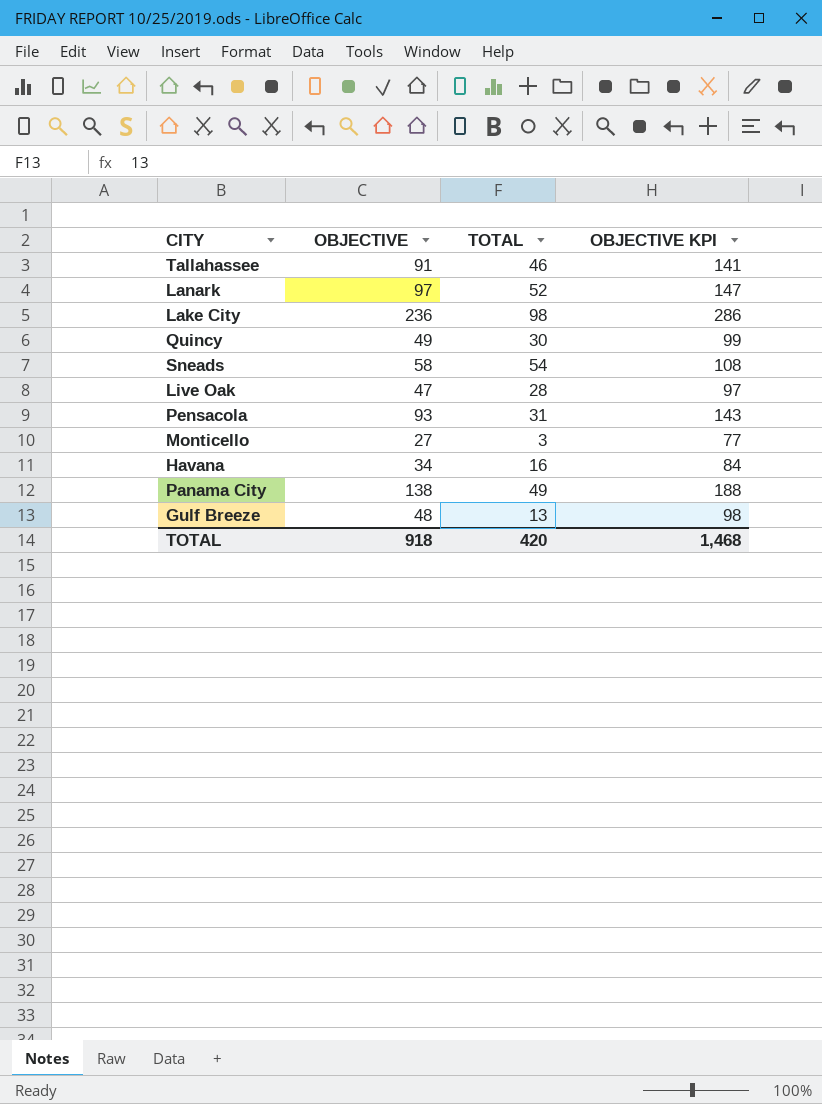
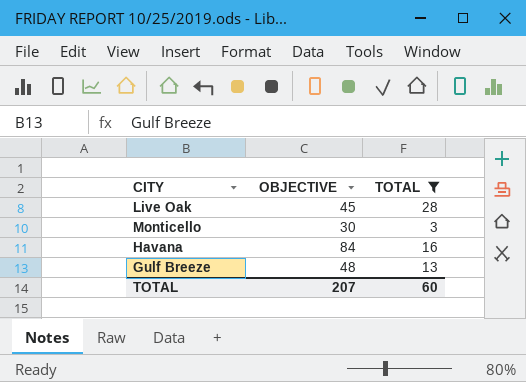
filter: none -> TOTAL <= 28
column OBJECTIVE KPI | formula: [OBJECTIVE] + 50 -> none
Live Oak | OBJECTIVE: 47 -> 45
Monticello | OBJECTIVE: 27 -> 30
Havana | OBJECTIVE: 34 -> 84
TOTAL | OBJECTIVE: 918 -> 207
TOTAL | TOTAL: 420 -> 60

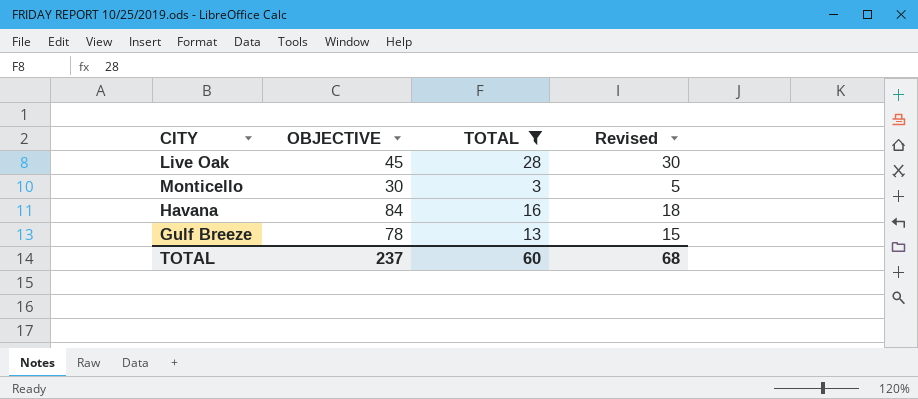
column Revised | formula: none -> [TOTAL] + 2
Gulf Breeze | OBJECTIVE: 48 -> 78
TOTAL | OBJECTIVE: 207 -> 237

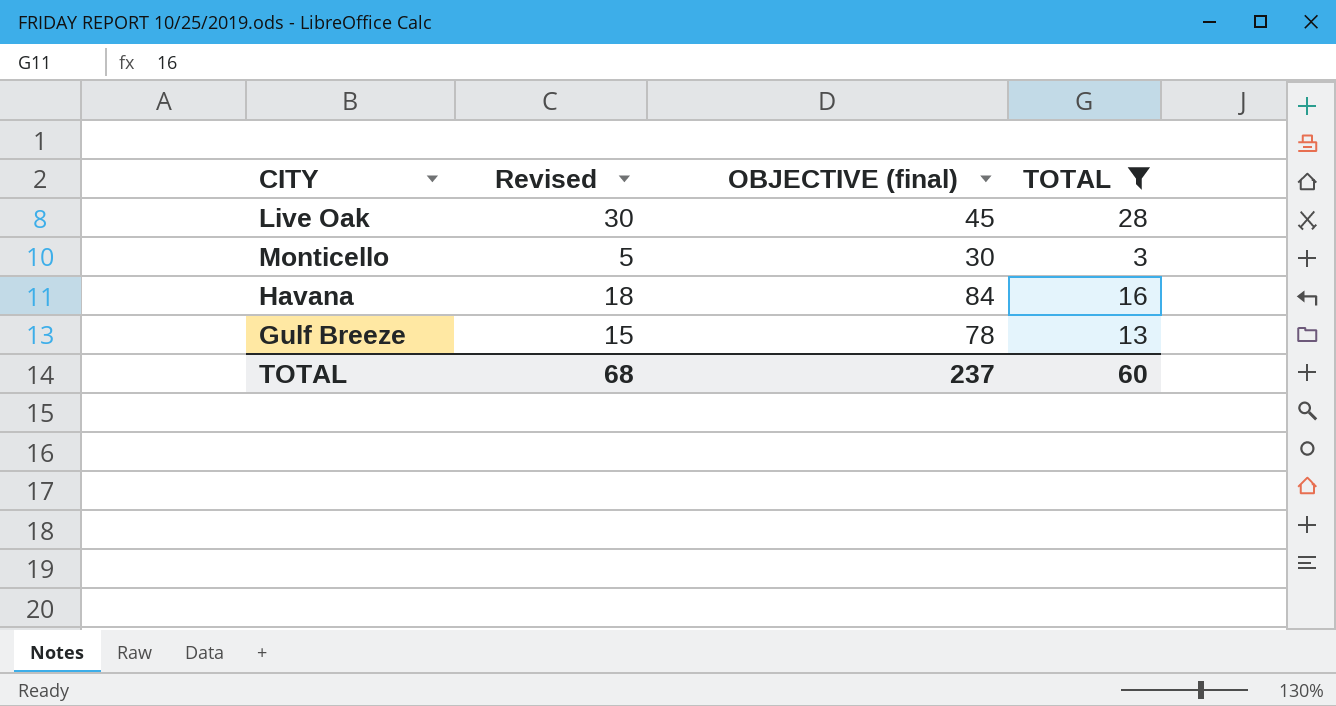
column Revised | position: 4 -> 2
column name: OBJECTIVE -> OBJECTIVE (final)

